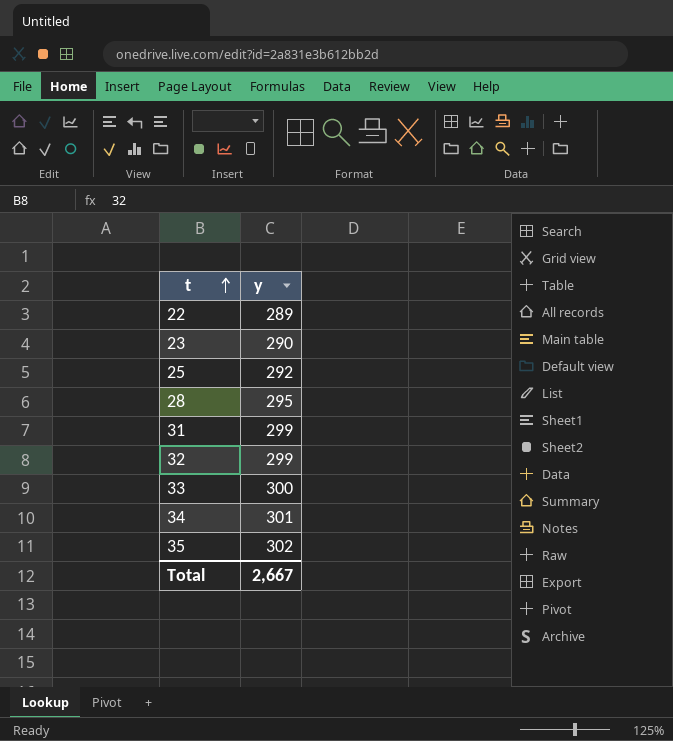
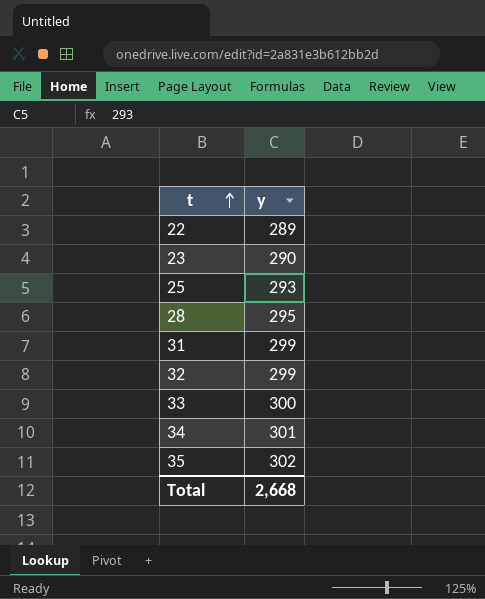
25 | y: 292 -> 293
Total | y: 2,667 -> 2,668

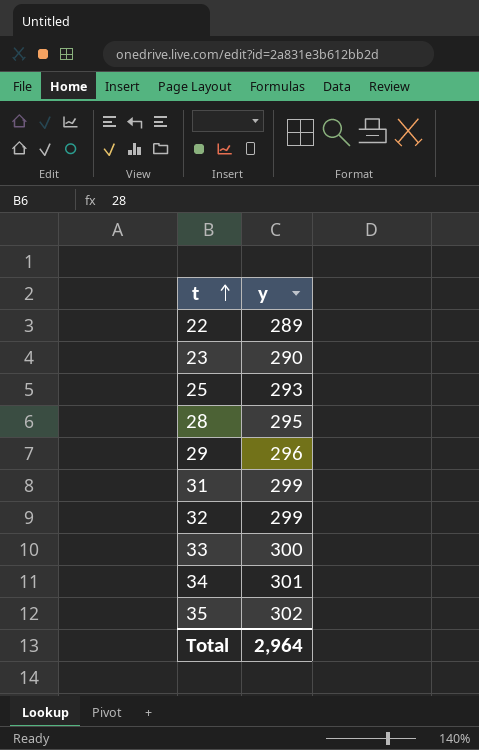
row 29: none -> 296
Total | y: 2,668 -> 2,964

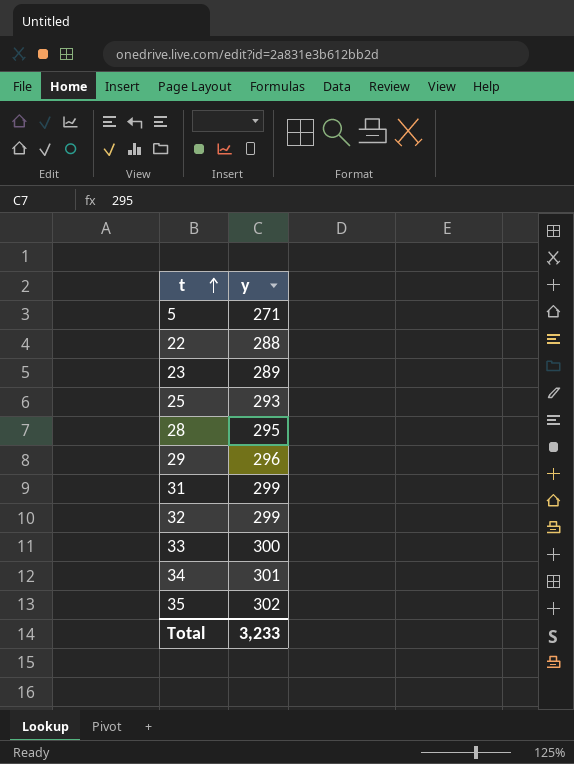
row 5: none -> 271
22 | y: 289 -> 288
23 | y: 290 -> 289
Total | y: 2,964 -> 3,233

